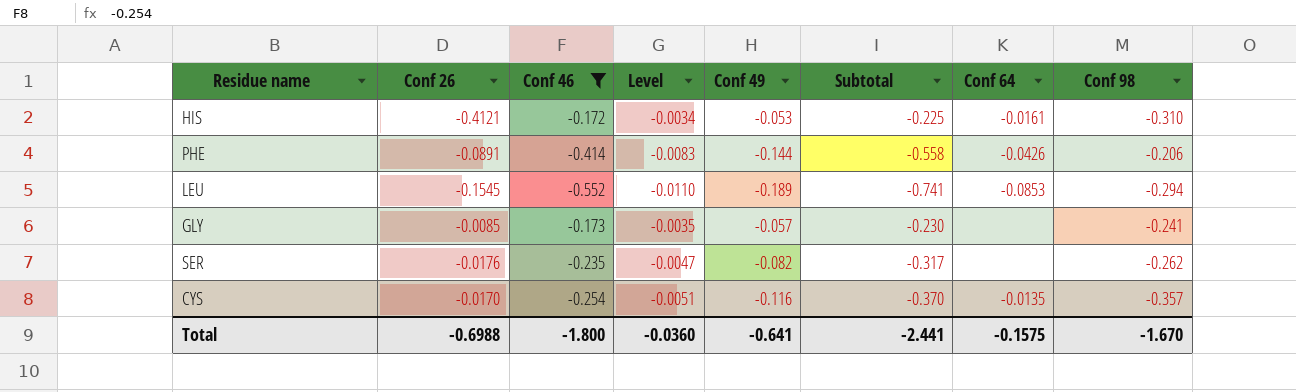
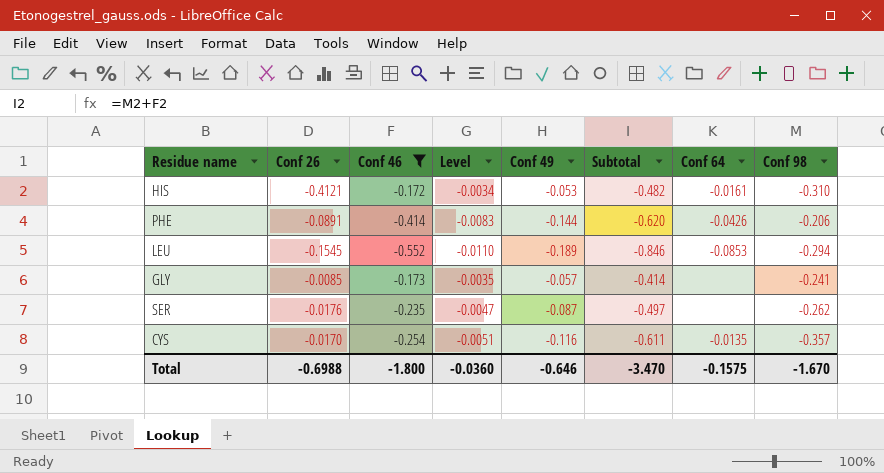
column Subtotal | formula: [Conf 46] + [Conf 49] -> [Conf 46] + [Conf 98]
SER | Conf 49: -0.082 -> -0.087
Total | Conf 49: -0.641 -> -0.646
Total | Subtotal: -2.441 -> -3.470

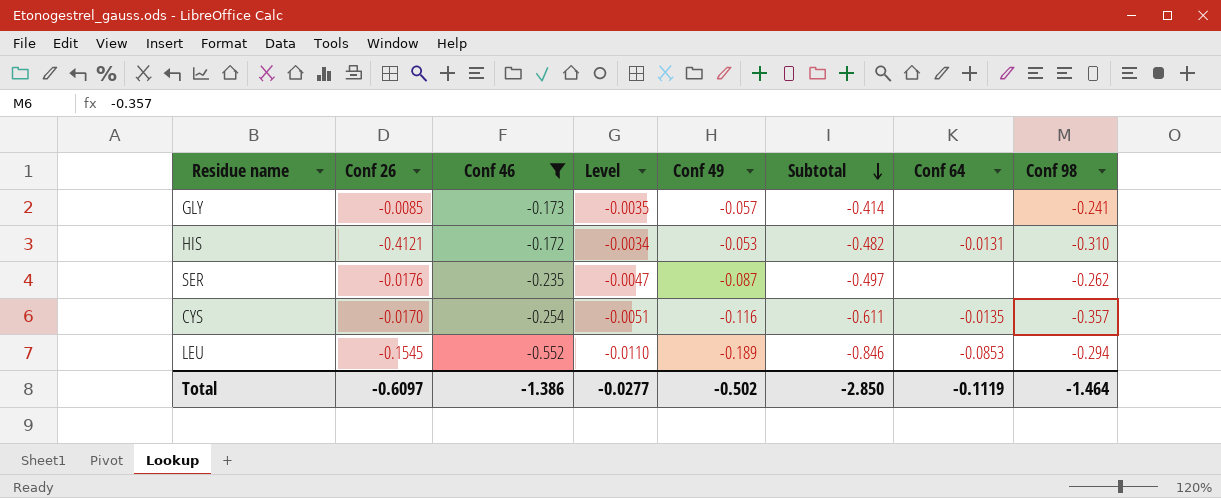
row order: none -> Subtotal descending
row PHE: -0.0891 | -0.414 | -0.0083 | -0.144 | -0.620 | -0.0426 | -0.206 -> none
HIS | Conf 64: -0.0161 -> -0.0131
Total | Conf 26: -0.6988 -> -0.6097
Total | Conf 46: -1.800 -> -1.386
Total | Level: -0.0360 -> -0.0277
Total | Conf 49: -0.646 -> -0.502
Total | Subtotal: -3.470 -> -2.850
Total | Conf 64: -0.1575 -> -0.1119
Total | Conf 98: -1.670 -> -1.464

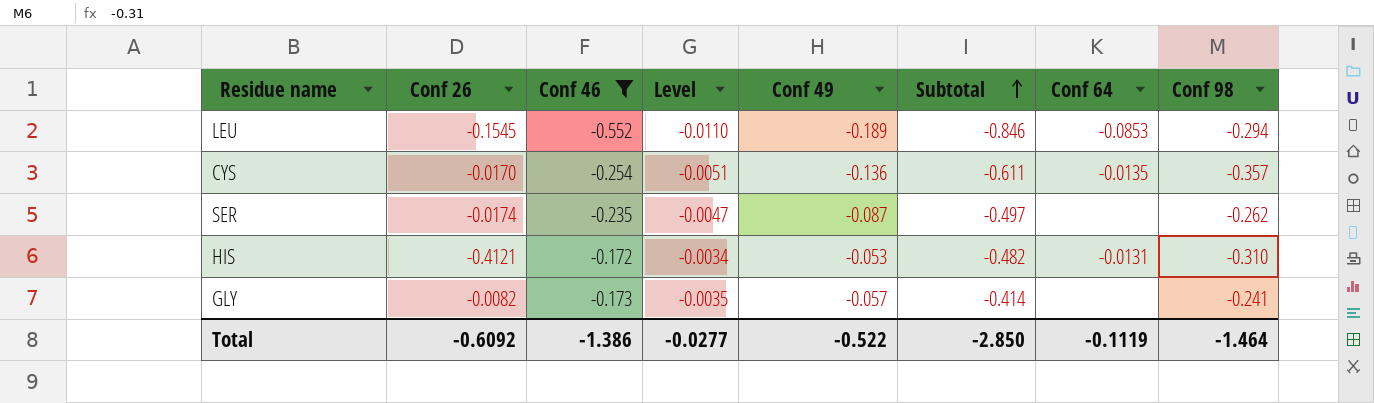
row order: Subtotal descending -> Subtotal ascending
CYS | Conf 49: -0.116 -> -0.136
SER | Conf 26: -0.0176 -> -0.0174
GLY | Conf 26: -0.0085 -> -0.0082
Total | Conf 26: -0.6097 -> -0.6092
Total | Conf 49: -0.502 -> -0.522

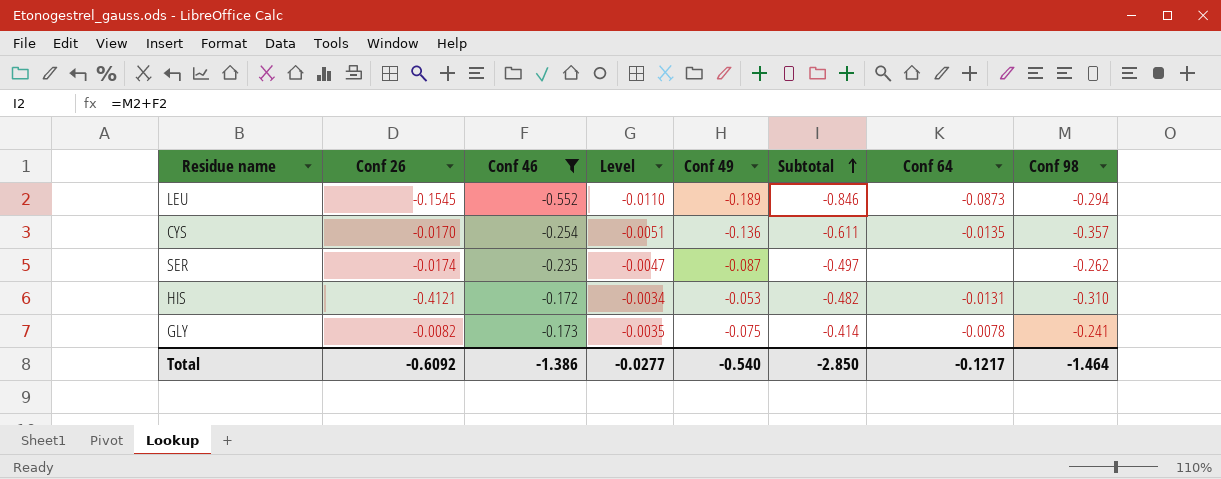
LEU | Conf 64: -0.0853 -> -0.0873
GLY | Conf 49: -0.057 -> -0.075
GLY | Conf 64: none -> -0.0078
Total | Conf 49: -0.522 -> -0.540
Total | Conf 64: -0.1119 -> -0.1217

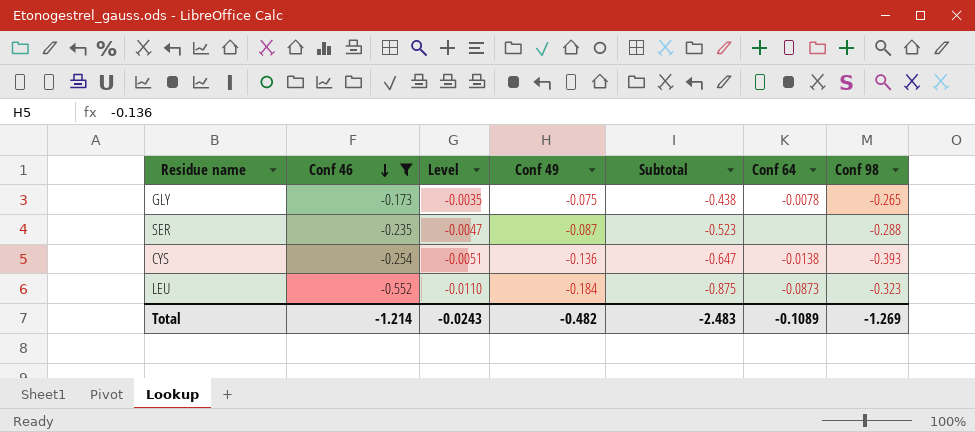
row order: Subtotal ascending -> Conf 46 descending
column Conf 26 | position: 2 -> none
row HIS: -0.4121 | -0.172 | -0.0034 | -0.053 | -0.482 | -0.0131 | -0.310 -> none
GLY | Subtotal: -0.414 -> -0.438
GLY | Conf 98: -0.241 -> -0.265
SER | Subtotal: -0.497 -> -0.523
SER | Conf 98: -0.262 -> -0.288
CYS | Subtotal: -0.611 -> -0.647
CYS | Conf 64: -0.0135 -> -0.0138
CYS | Conf 98: -0.357 -> -0.393
LEU | Conf 49: -0.189 -> -0.184
LEU | Subtotal: -0.846 -> -0.875
LEU | Conf 98: -0.294 -> -0.323
Total | Conf 46: -1.386 -> -1.214
Total | Level: -0.0277 -> -0.0243
Total | Conf 49: -0.540 -> -0.482
Total | Subtotal: -2.850 -> -2.483
Total | Conf 64: -0.1217 -> -0.1089
Total | Conf 98: -1.464 -> -1.269

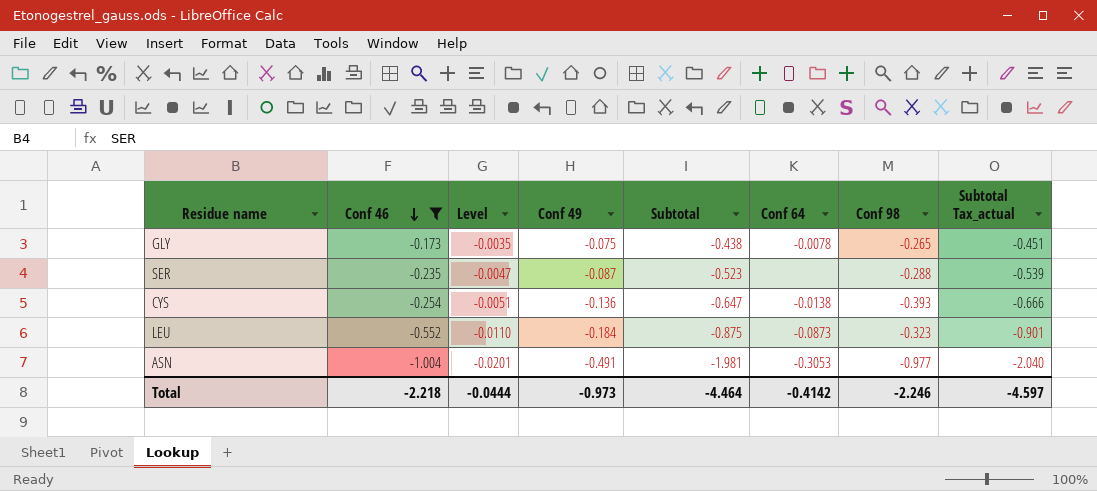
column Subtotal Tax_actual | formula: none -> [Subtotal] * 1.03
row ASN: none -> -1.004 | -0.0201 | -0.491 | -1.981 | -0.3053 | -0.977 | -2.040
Total | Conf 46: -1.214 -> -2.218
Total | Level: -0.0243 -> -0.0444
Total | Conf 49: -0.482 -> -0.973
Total | Subtotal: -2.483 -> -4.464
Total | Conf 64: -0.1089 -> -0.4142
Total | Conf 98: -1.269 -> -2.246

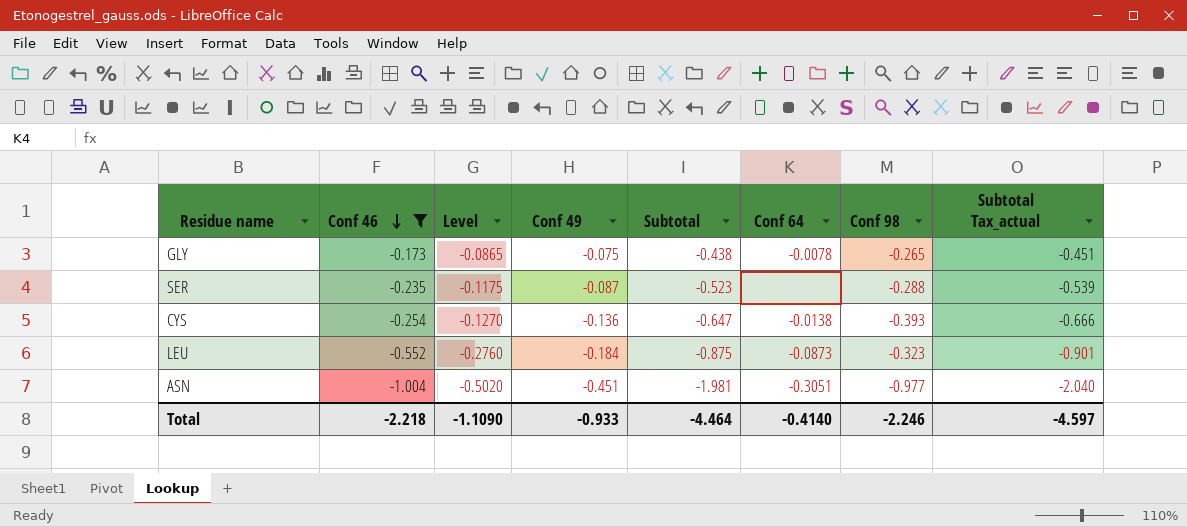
column Level | formula: [Conf 46] * 0.02 -> [Conf 46] * 0.5
ASN | Conf 49: -0.491 -> -0.451
ASN | Conf 64: -0.3053 -> -0.3051
Total | Level: -0.0444 -> -1.1090
Total | Conf 49: -0.973 -> -0.933
Total | Conf 64: -0.4142 -> -0.4140

